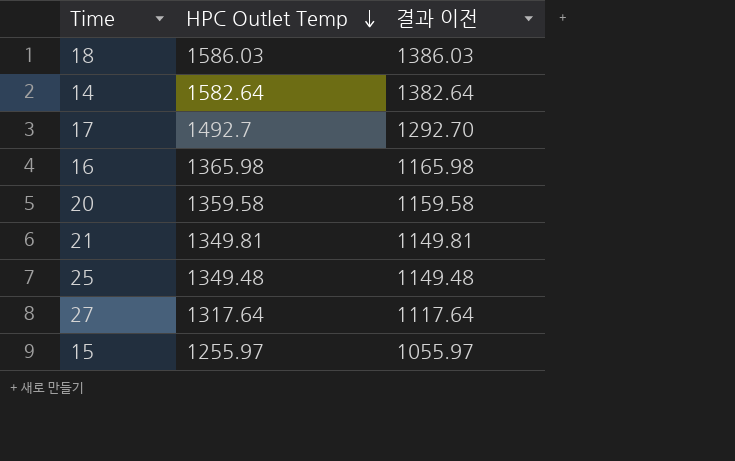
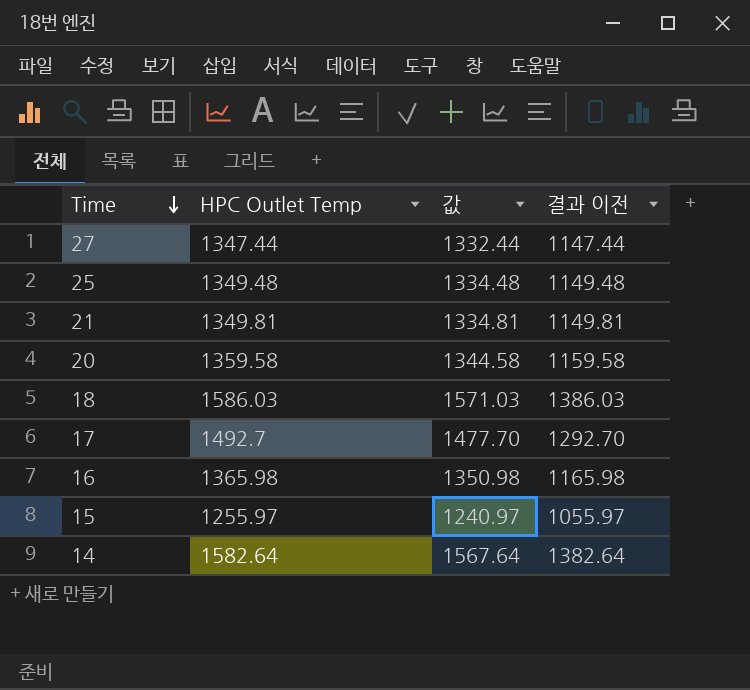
row order: HPC Outlet Temp descending -> Time descending
column 값 | formula: none -> [HPC Outlet Temp] - 15
27 | HPC Outlet Temp: 1317.64 -> 1347.44
27 | 결과 이전: 1117.64 -> 1147.44

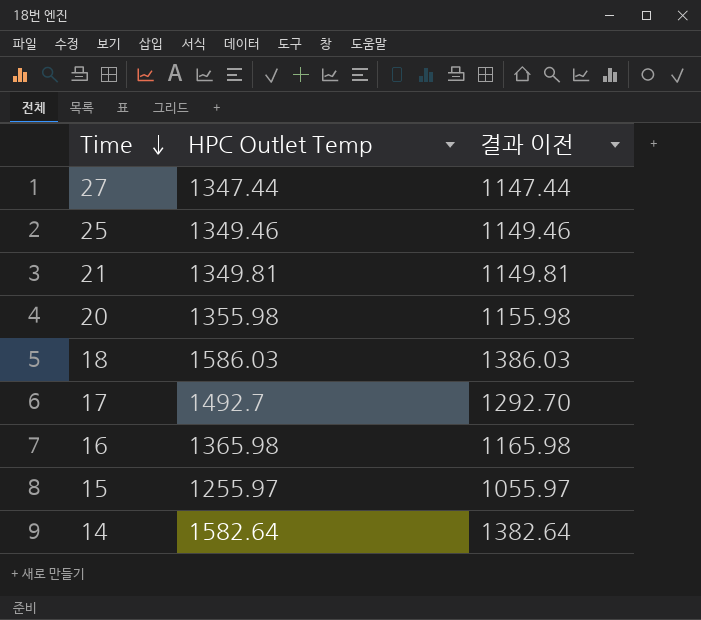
column 값 | formula: [HPC Outlet Temp] - 15 -> none
25 | HPC Outlet Temp: 1349.48 -> 1349.46
25 | 결과 이전: 1149.48 -> 1149.46
20 | HPC Outlet Temp: 1359.58 -> 1355.98
20 | 결과 이전: 1159.58 -> 1155.98

